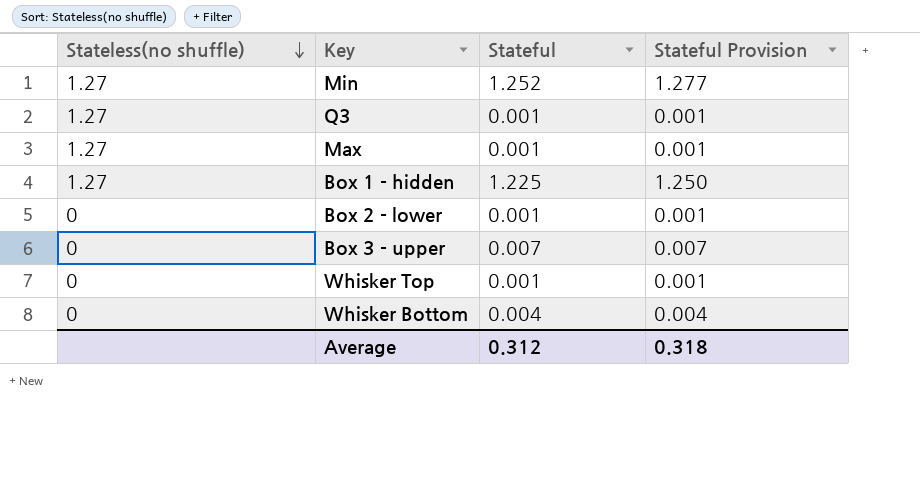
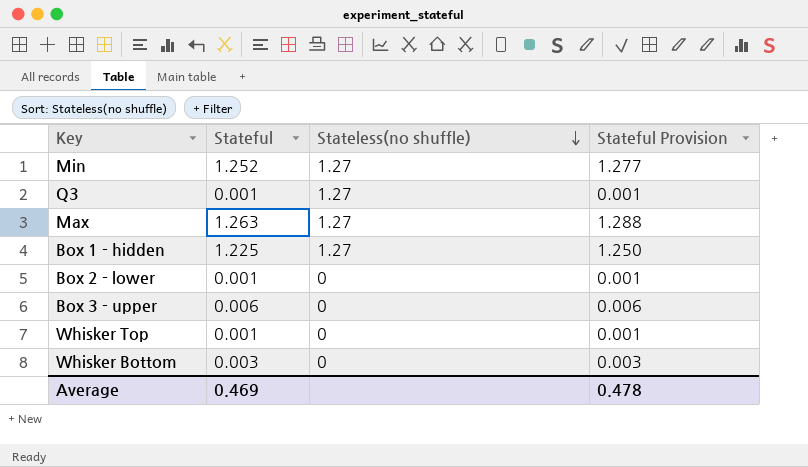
column Stateless(no shuffle) | position: 1 -> 3
Max | Stateful: 0.001 -> 1.263
Max | Stateful Provision: 0.001 -> 1.288
Box 3 - upper | Stateful: 0.007 -> 0.006
Box 3 - upper | Stateful Provision: 0.007 -> 0.006
Whisker Bottom | Stateful: 0.004 -> 0.003
Whisker Bottom | Stateful Provision: 0.004 -> 0.003
Average | Stateful: 0.312 -> 0.469
Average | Stateful Provision: 0.318 -> 0.478

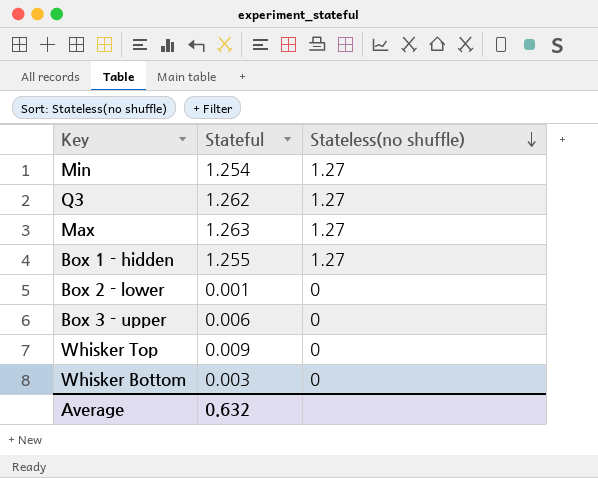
column Stateful Provision | formula: [Stateful] * 1.02 -> none
Min | Stateful: 1.252 -> 1.254
Q3 | Stateful: 0.001 -> 1.262
Box 1 - hidden | Stateful: 1.225 -> 1.255
Whisker Top | Stateful: 0.001 -> 0.009
Average | Stateful: 0.469 -> 0.632

